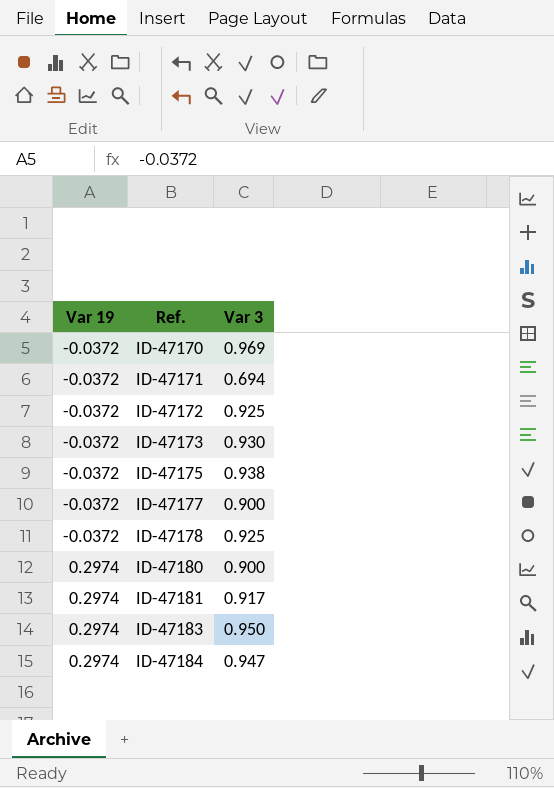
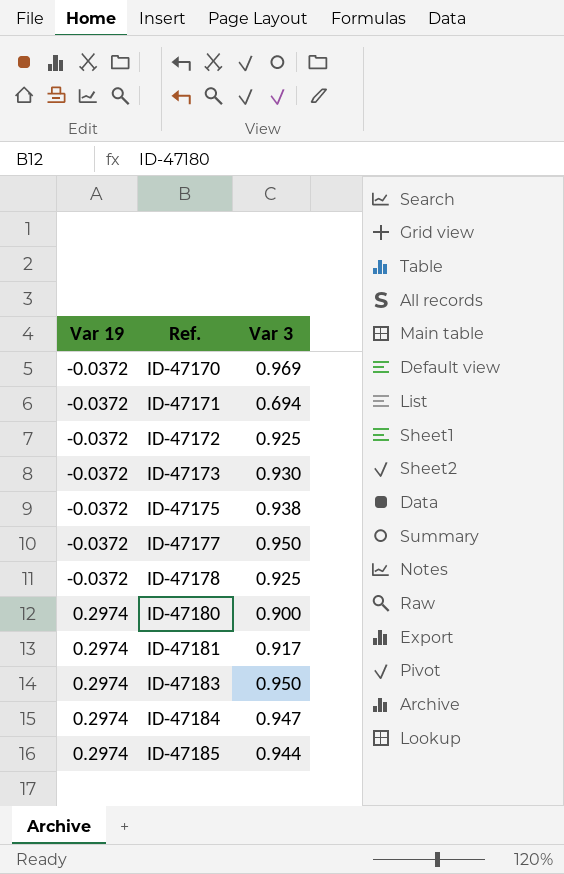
ID-47177 | Var 3: 0.900 -> 0.950
row ID-47185: none -> 0.2974 | 0.944

